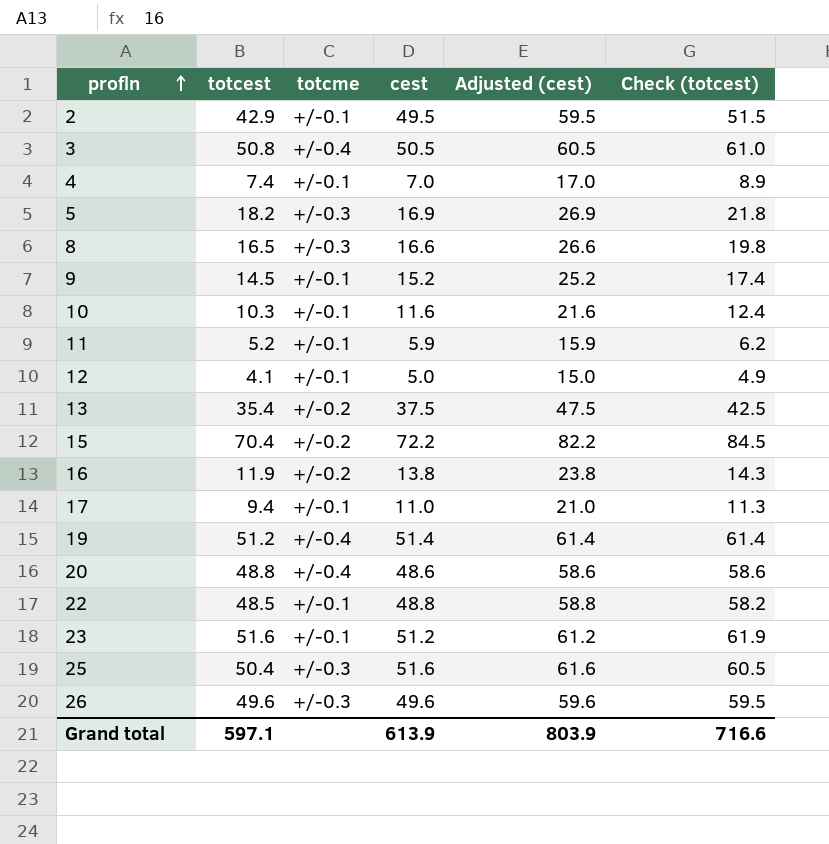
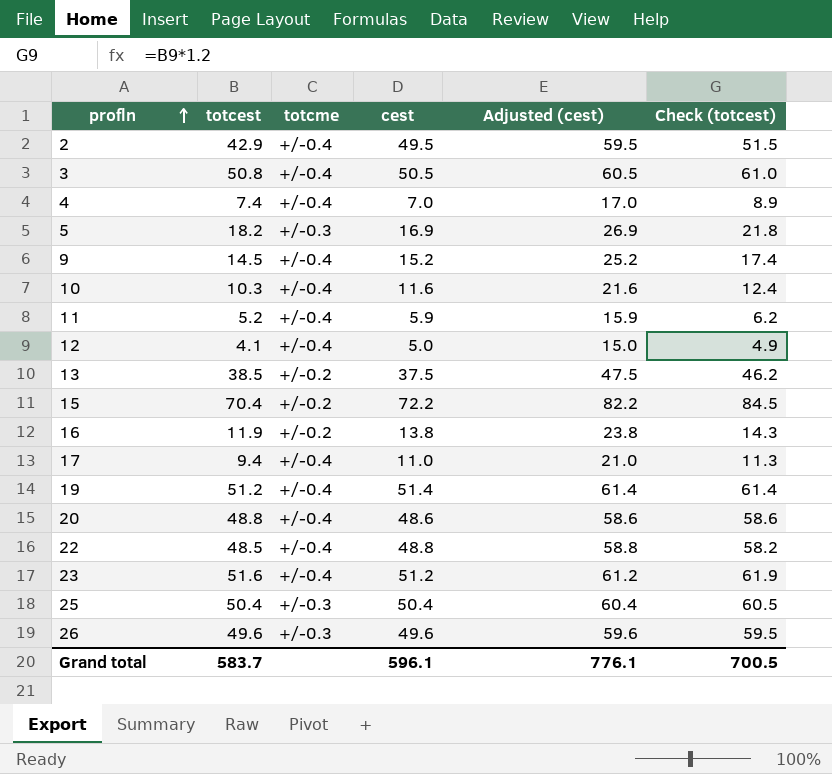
row 8: 16.5 | +/-0.3 | 16.6 | 26.6 | 19.8 -> none
2 | totcme: +/-0.1 -> +/-0.4
4 | totcme: +/-0.1 -> +/-0.4
9 | totcme: +/-0.1 -> +/-0.4
10 | totcme: +/-0.1 -> +/-0.4
11 | totcme: +/-0.1 -> +/-0.4
12 | totcme: +/-0.1 -> +/-0.4
13 | totcest: 35.4 -> 38.5
13 | Check (totcest): 42.5 -> 46.2
17 | totcme: +/-0.1 -> +/-0.4
22 | totcme: +/-0.1 -> +/-0.4
23 | totcme: +/-0.1 -> +/-0.4
25 | cest: 51.6 -> 50.4
25 | Adjusted (cest): 61.6 -> 60.4
Grand total | totcest: 597.1 -> 583.7
Grand total | cest: 613.9 -> 596.1
Grand total | Adjusted (cest): 803.9 -> 776.1
Grand total | Check (totcest): 716.6 -> 700.5

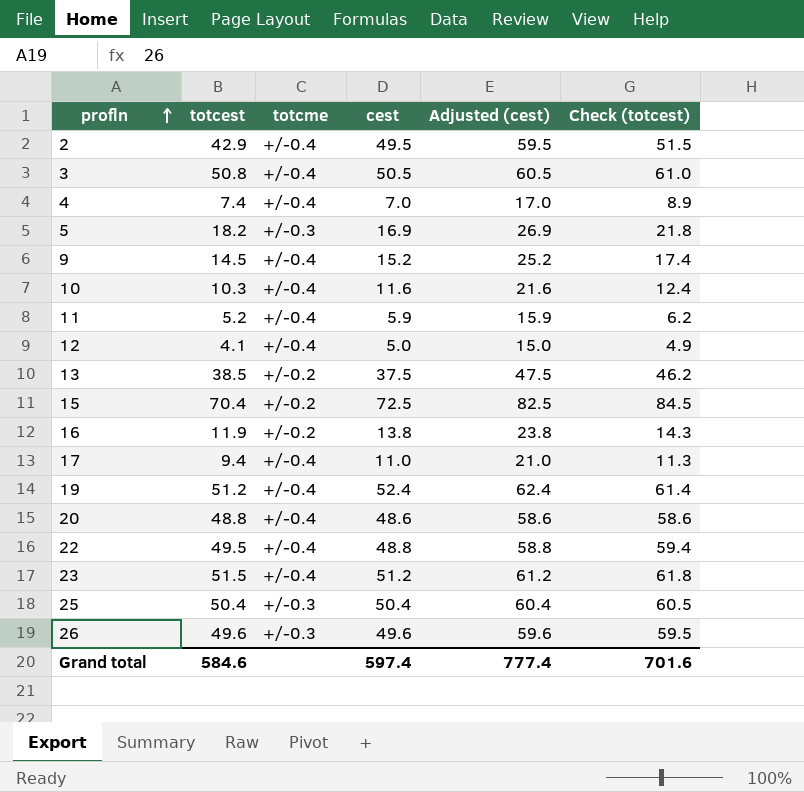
15 | cest: 72.2 -> 72.5
15 | Adjusted (cest): 82.2 -> 82.5
19 | cest: 51.4 -> 52.4
19 | Adjusted (cest): 61.4 -> 62.4
22 | totcest: 48.5 -> 49.5
22 | Check (totcest): 58.2 -> 59.4
23 | totcest: 51.6 -> 51.5
23 | Check (totcest): 61.9 -> 61.8
Grand total | totcest: 583.7 -> 584.6
Grand total | cest: 596.1 -> 597.4
Grand total | Adjusted (cest): 776.1 -> 777.4
Grand total | Check (totcest): 700.5 -> 701.6

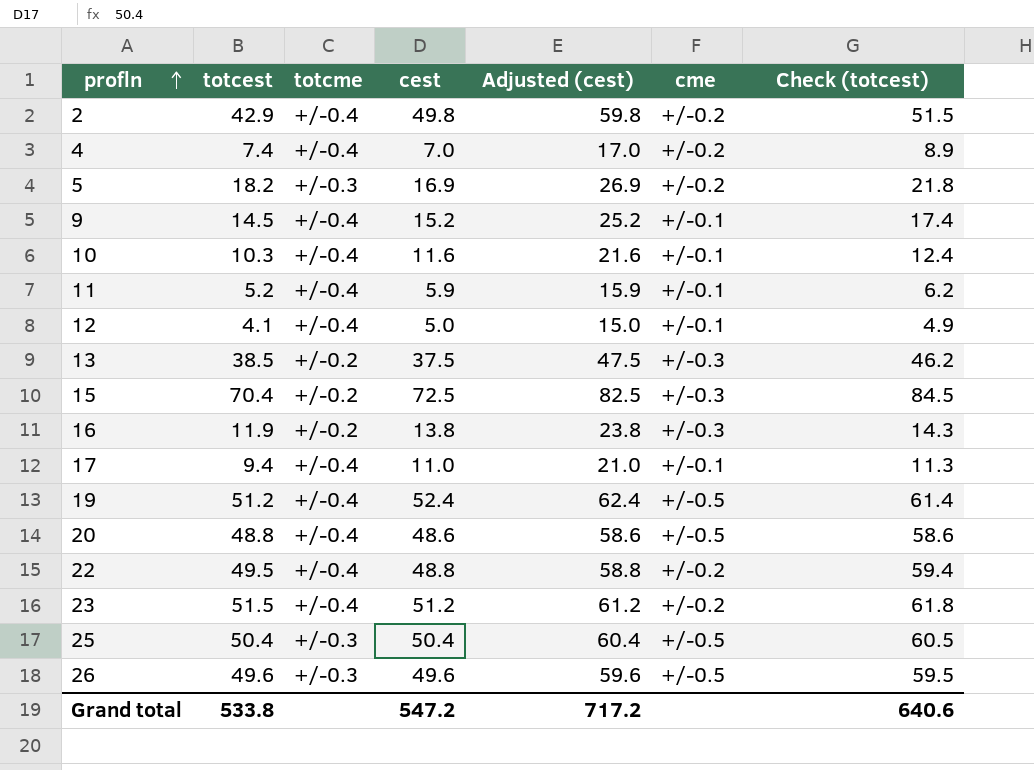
column cme | position: none -> 6
row 3: 50.8 | +/-0.4 | 50.5 | 60.5 | 61.0 -> none
2 | cest: 49.5 -> 49.8
2 | Adjusted (cest): 59.5 -> 59.8
Grand total | totcest: 584.6 -> 533.8
Grand total | cest: 597.4 -> 547.2
Grand total | Adjusted (cest): 777.4 -> 717.2
Grand total | Check (totcest): 701.6 -> 640.6

